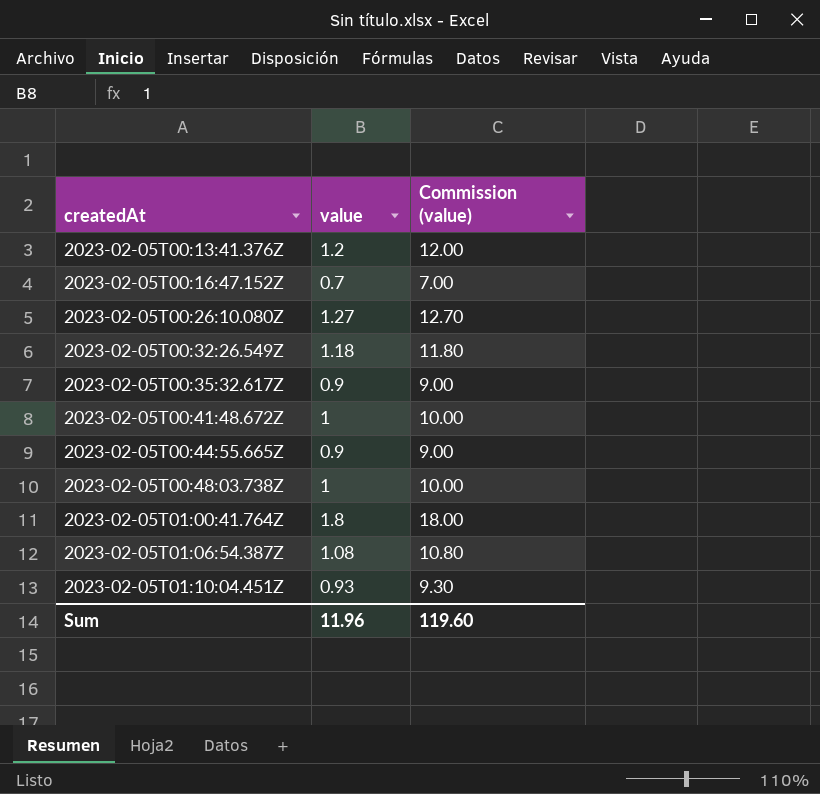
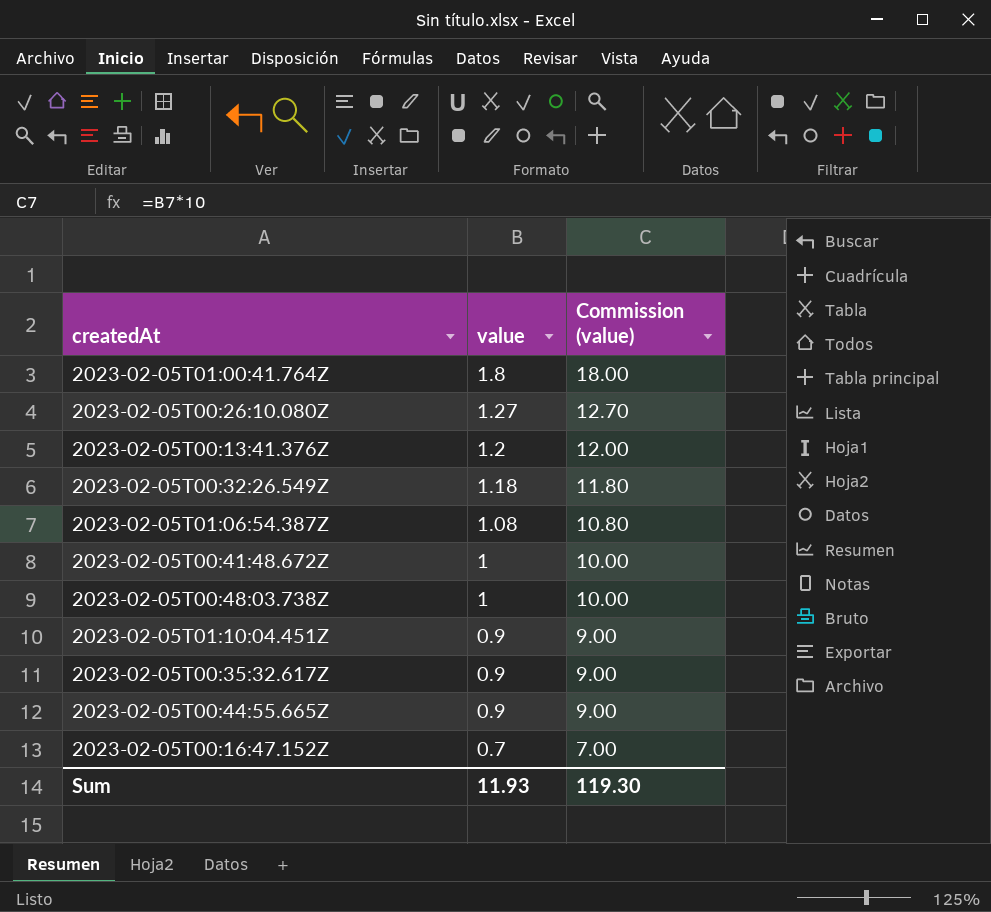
row order: createdAt ascending -> value descending
2023-02-05T01:10:04.451Z | value: 0.93 -> 0.9
2023-02-05T01:10:04.451Z | Commission (value): 9.30 -> 9.00
Sum | value: 11.96 -> 11.93
Sum | Commission (value): 119.60 -> 119.30

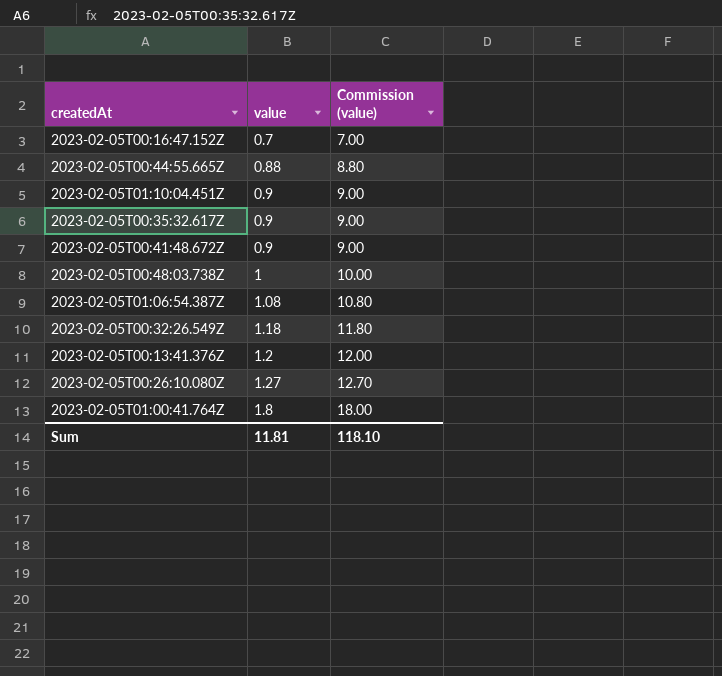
row order: value descending -> value ascending
2023-02-05T00:44:55.665Z | value: 0.9 -> 0.88
2023-02-05T00:44:55.665Z | Commission (value): 9.00 -> 8.80
2023-02-05T00:41:48.672Z | value: 1 -> 0.9
2023-02-05T00:41:48.672Z | Commission (value): 10.00 -> 9.00
Sum | value: 11.93 -> 11.81
Sum | Commission (value): 119.30 -> 118.10

